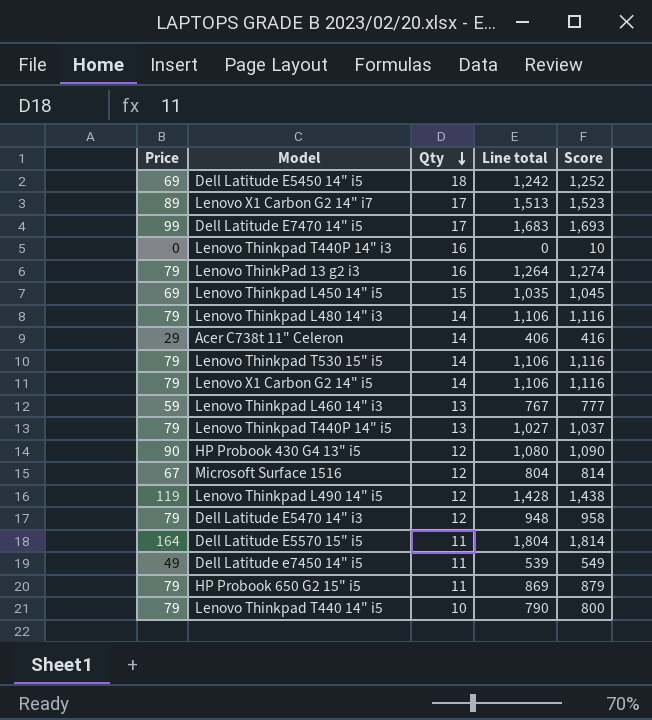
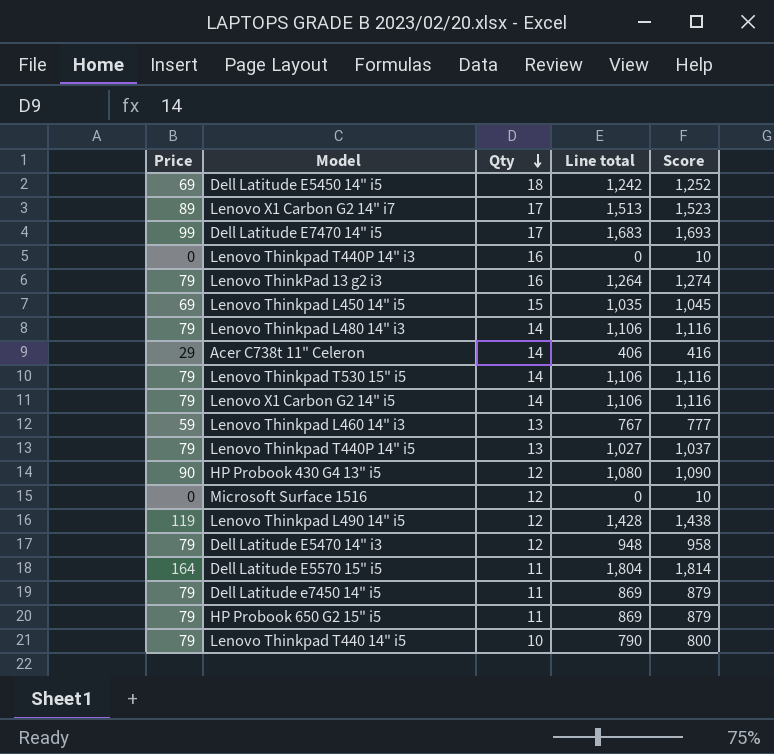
Microsoft Surface 1516 | Price: 67 -> 0
Microsoft Surface 1516 | Line total: 804 -> 0
Microsoft Surface 1516 | Score: 814 -> 10
Dell Latitude e7450 14" i5 | Price: 49 -> 79
Dell Latitude e7450 14" i5 | Line total: 539 -> 869
Dell Latitude e7450 14" i5 | Score: 549 -> 879

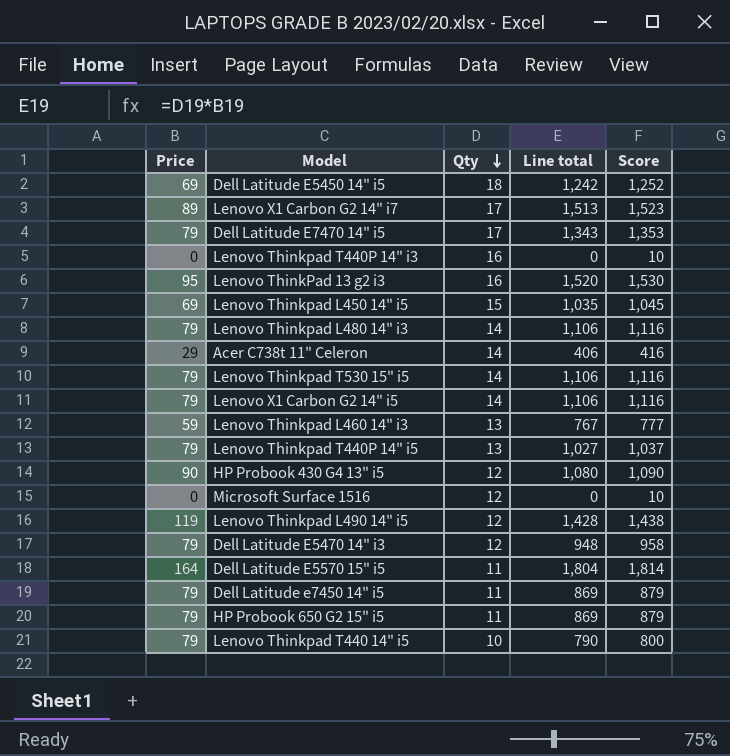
Dell Latitude E7470 14" i5 | Price: 99 -> 79
Dell Latitude E7470 14" i5 | Line total: 1,683 -> 1,343
Dell Latitude E7470 14" i5 | Score: 1,693 -> 1,353
Lenovo ThinkPad 13 g2 i3 | Price: 79 -> 95
Lenovo ThinkPad 13 g2 i3 | Line total: 1,264 -> 1,520
Lenovo ThinkPad 13 g2 i3 | Score: 1,274 -> 1,530

